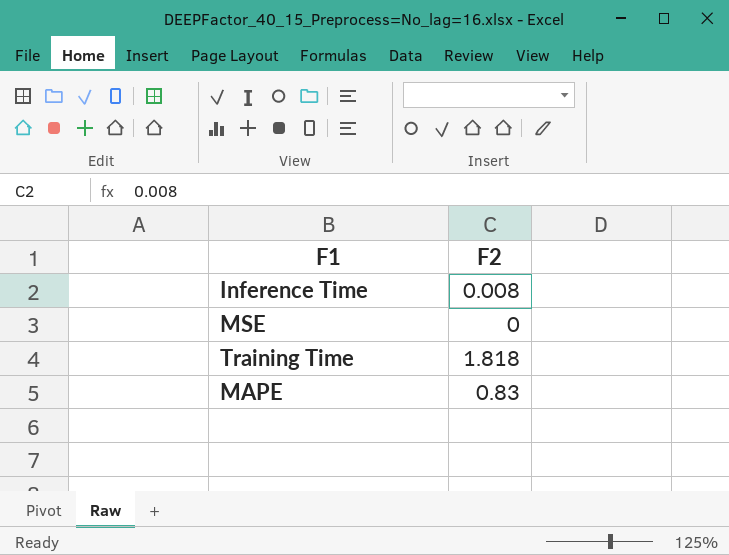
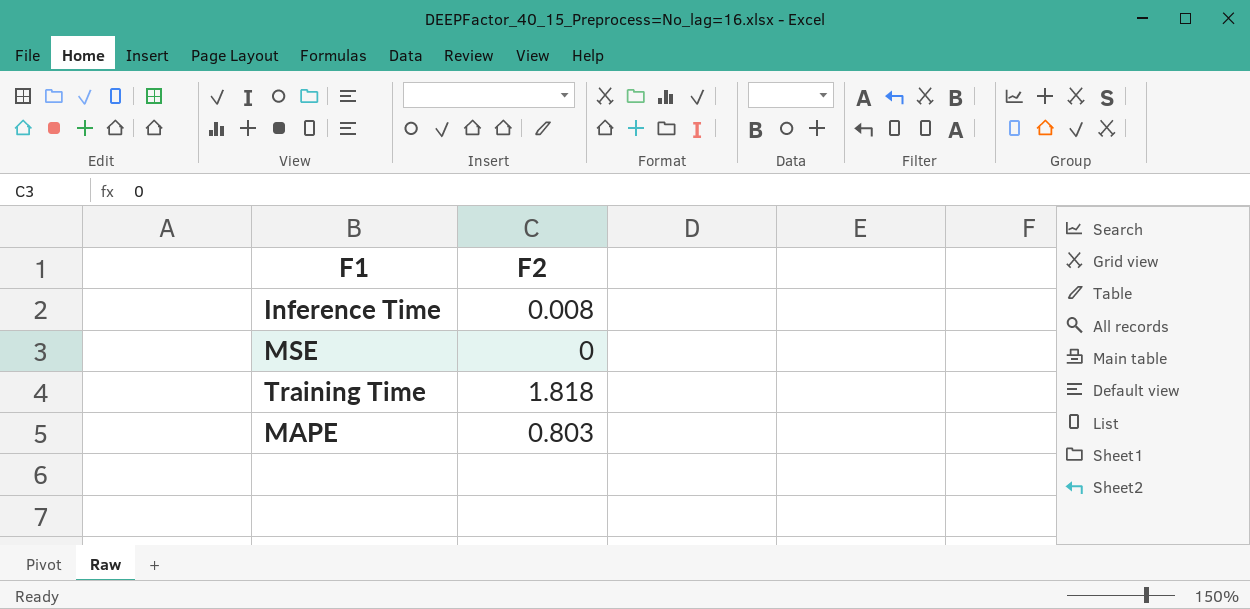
MAPE | F2: 0.83 -> 0.803

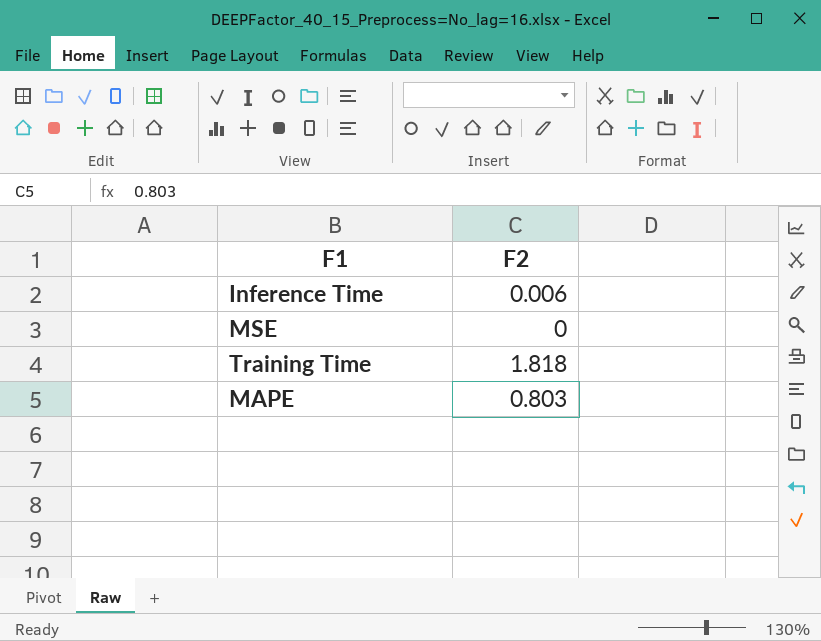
Inference Time | F2: 0.008 -> 0.006

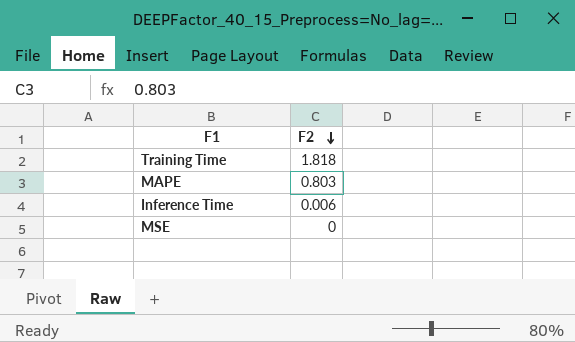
row order: none -> F2 descending

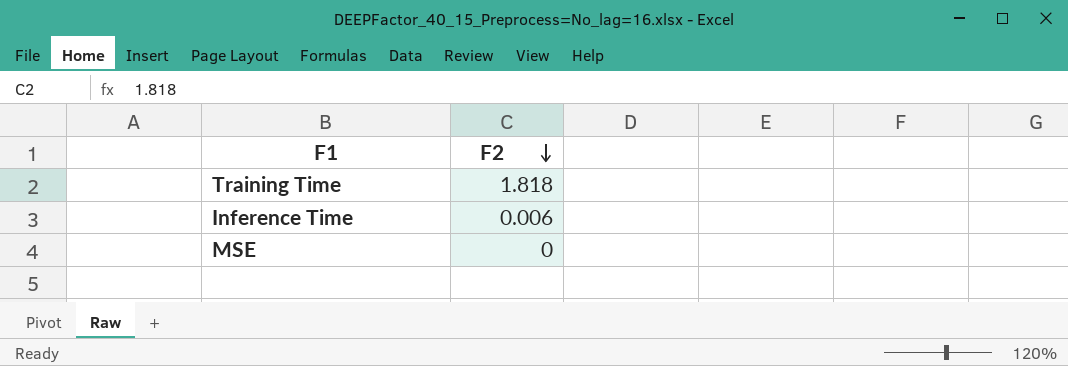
row MAPE: 0.803 -> none

